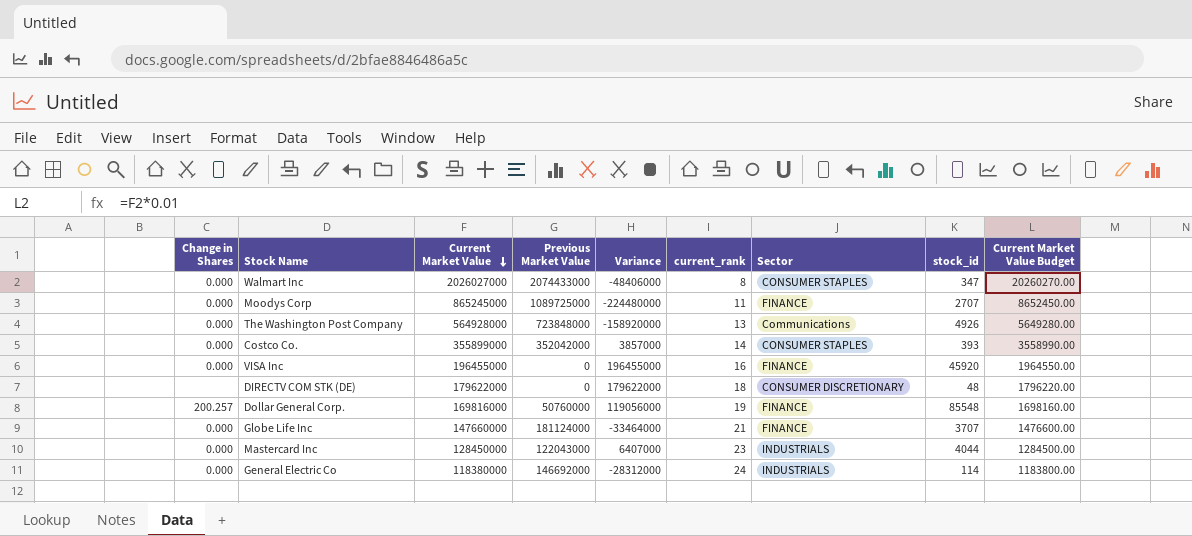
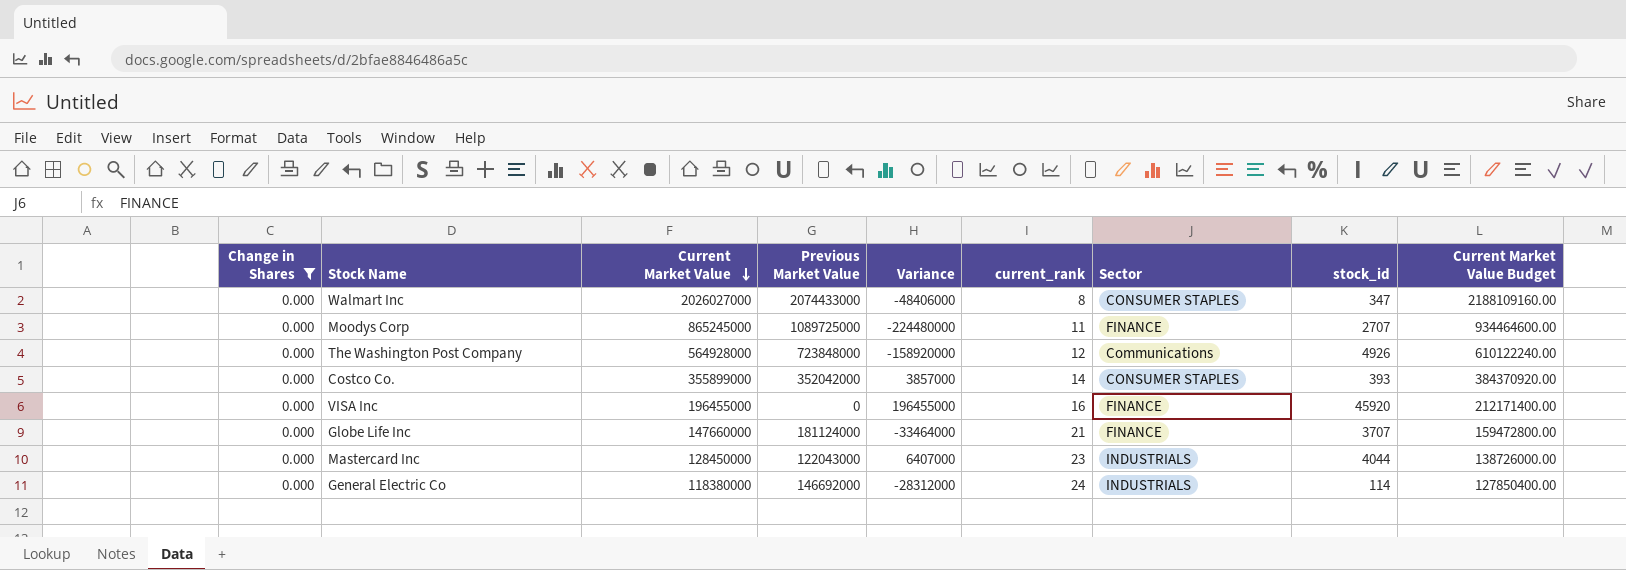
filter: none -> Change in Shares = 0.000
column Current Market Value Budget | formula: [Current Market Value] * 0.01 -> [Current Market Value] * 1.08
The Washington Post Company | current_rank: 13 -> 12

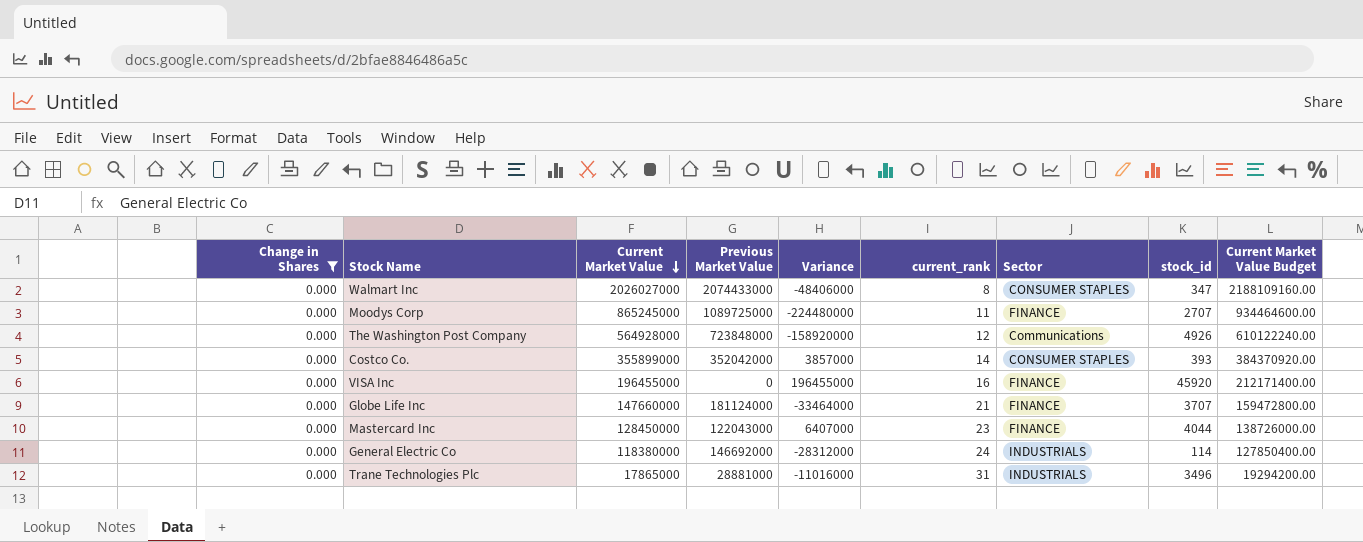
Mastercard Inc | Sector: INDUSTRIALS -> FINANCE
row Trane Technologies Plc: none -> 0.000 | 17865000 | 28881000 | -11016000 | 31 | INDUSTRIALS | 3496 | 19294200.00

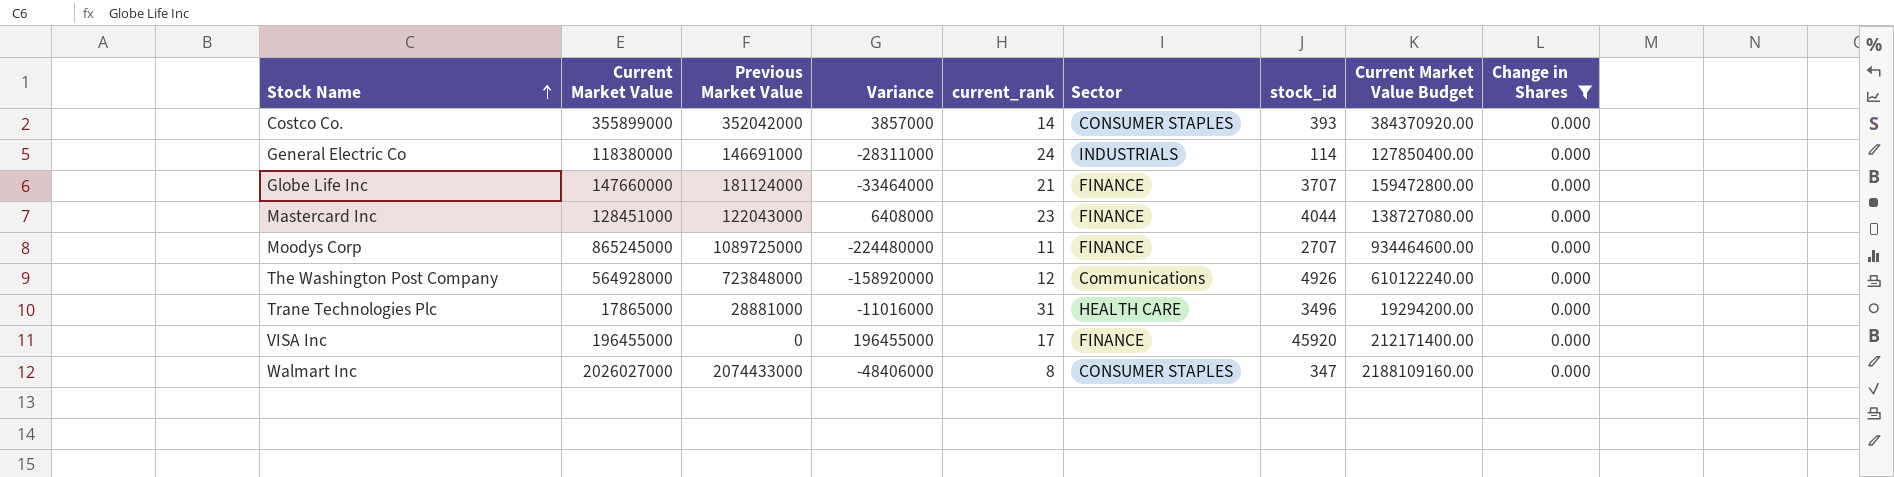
row order: Current Market Value descending -> Stock Name ascending
column Change in Shares | position: 1 -> 9
General Electric Co | Previous Market Value: 146692000 -> 146691000
General Electric Co | Variance: -28312000 -> -28311000
Mastercard Inc | Current Market Value: 128450000 -> 128451000
Mastercard Inc | Variance: 6407000 -> 6408000
Mastercard Inc | Current Market Value Budget: 138726000.00 -> 138727080.00
Trane Technologies Plc | Sector: INDUSTRIALS -> HEALTH CARE
VISA Inc | current_rank: 16 -> 17

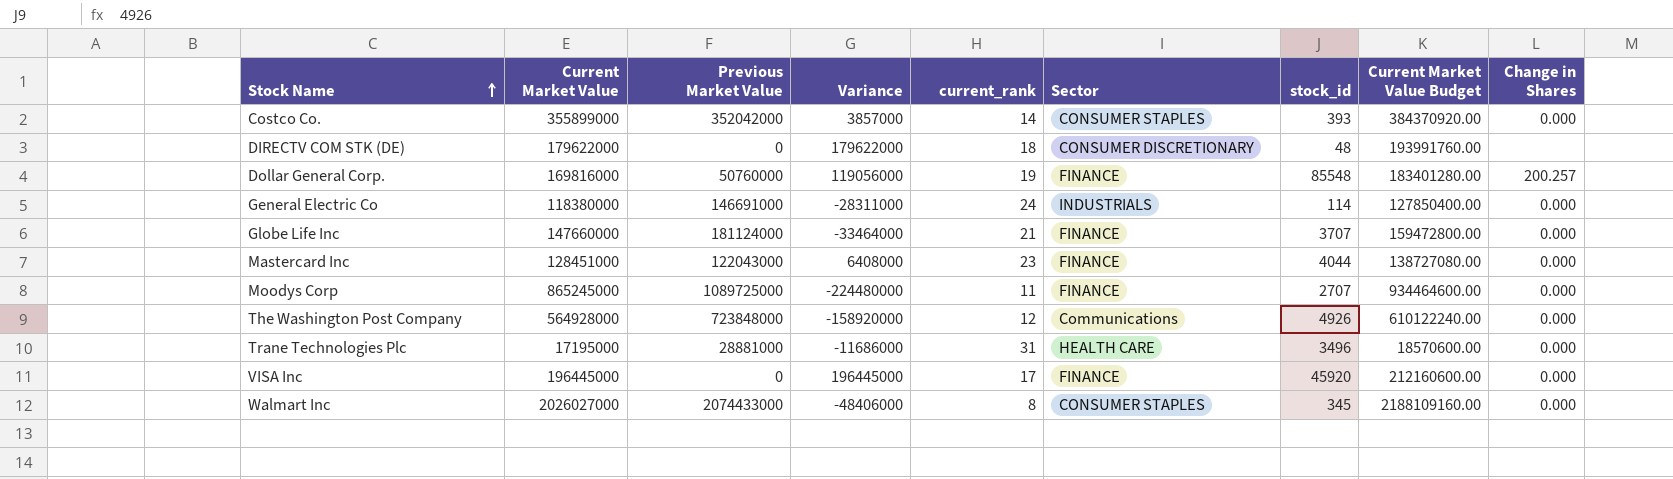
filter: Change in Shares = 0.000 -> none
Trane Technologies Plc | Current Market Value: 17865000 -> 17195000
Trane Technologies Plc | Variance: -11016000 -> -11686000
Trane Technologies Plc | Current Market Value Budget: 19294200.00 -> 18570600.00
VISA Inc | Current Market Value: 196455000 -> 196445000
VISA Inc | Variance: 196455000 -> 196445000
VISA Inc | Current Market Value Budget: 212171400.00 -> 212160600.00
Walmart Inc | stock_id: 347 -> 345

